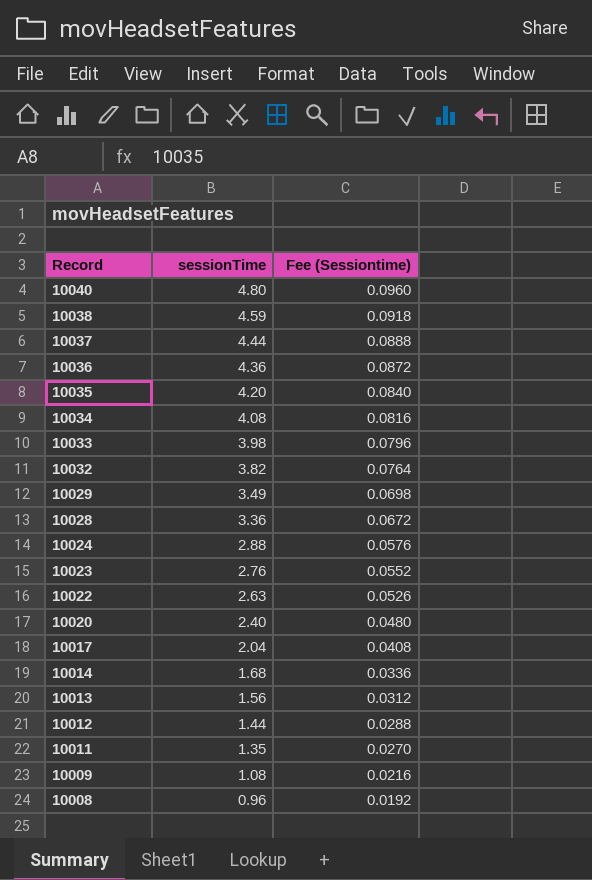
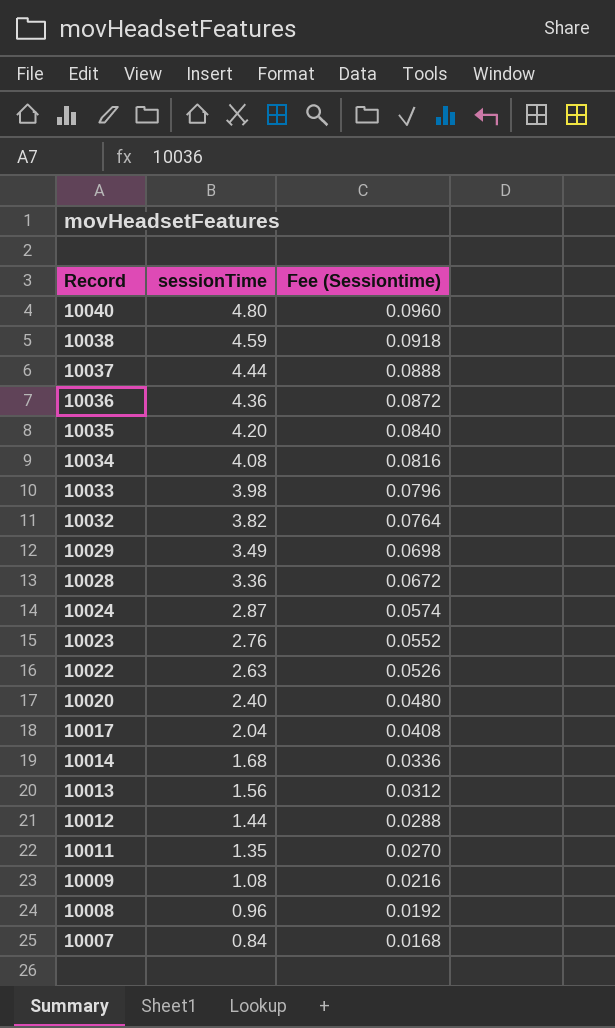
10024 | sessionTime: 2.88 -> 2.87
10024 | Fee (Sessiontime): 0.0576 -> 0.0574
row 10007: none -> 0.84 | 0.0168

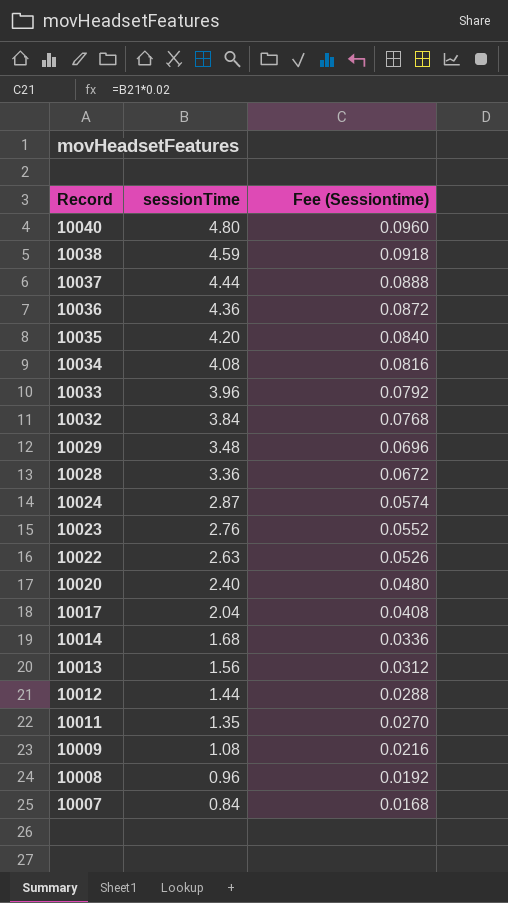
10033 | sessionTime: 3.98 -> 3.96
10033 | Fee (Sessiontime): 0.0796 -> 0.0792
10032 | sessionTime: 3.82 -> 3.84
10032 | Fee (Sessiontime): 0.0764 -> 0.0768
10029 | sessionTime: 3.49 -> 3.48
10029 | Fee (Sessiontime): 0.0698 -> 0.0696

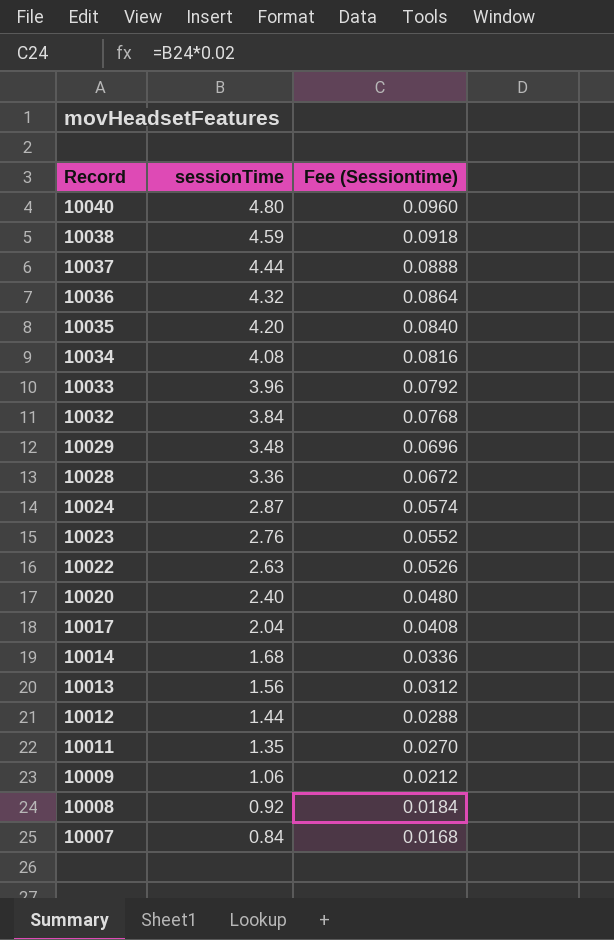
10036 | sessionTime: 4.36 -> 4.32
10036 | Fee (Sessiontime): 0.0872 -> 0.0864
10009 | sessionTime: 1.08 -> 1.06
10009 | Fee (Sessiontime): 0.0216 -> 0.0212
10008 | sessionTime: 0.96 -> 0.92
10008 | Fee (Sessiontime): 0.0192 -> 0.0184

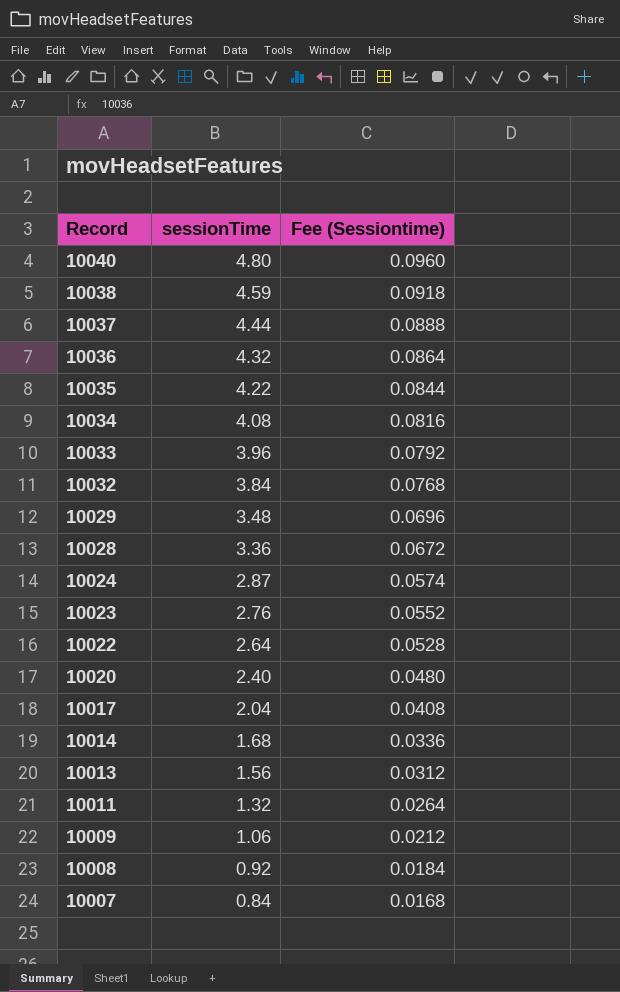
row 10012: 1.44 | 0.0288 -> none
10035 | sessionTime: 4.20 -> 4.22
10035 | Fee (Sessiontime): 0.0840 -> 0.0844
10022 | sessionTime: 2.63 -> 2.64
10022 | Fee (Sessiontime): 0.0526 -> 0.0528
10011 | sessionTime: 1.35 -> 1.32
10011 | Fee (Sessiontime): 0.0270 -> 0.0264

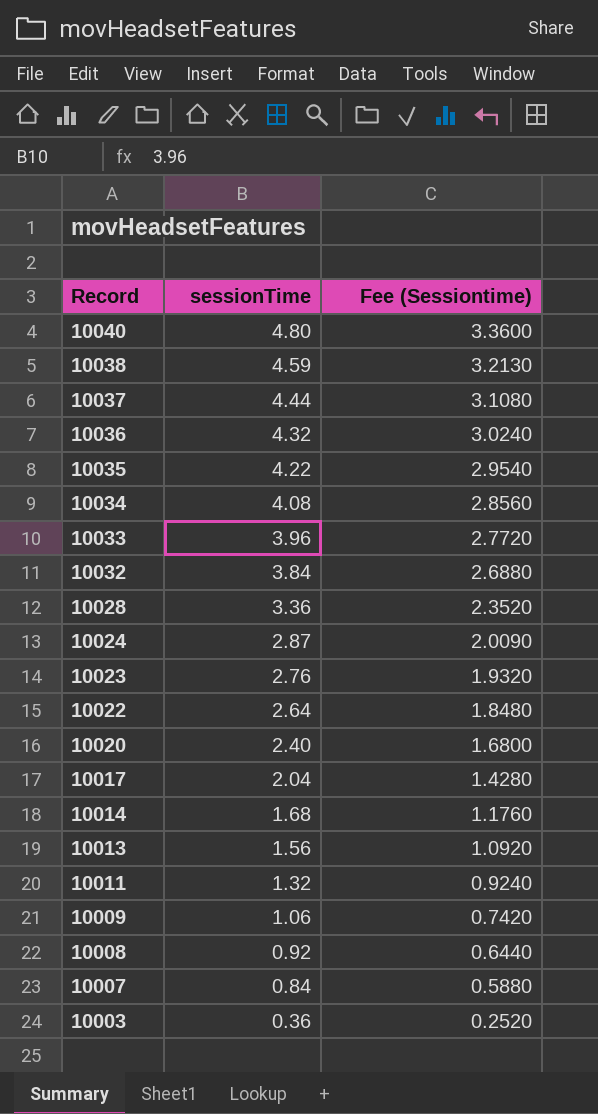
column Fee (Sessiontime) | formula: [sessionTime] * 0.02 -> [sessionTime] * 0.7
row 10029: 3.48 | 0.0696 -> none
row 10003: none -> 0.36 | 0.2520

